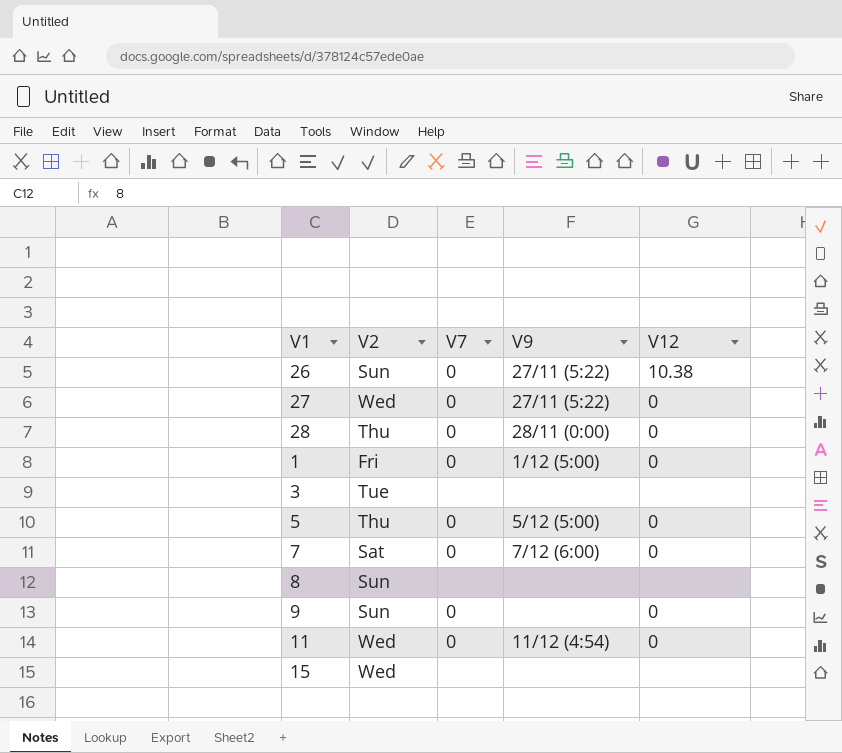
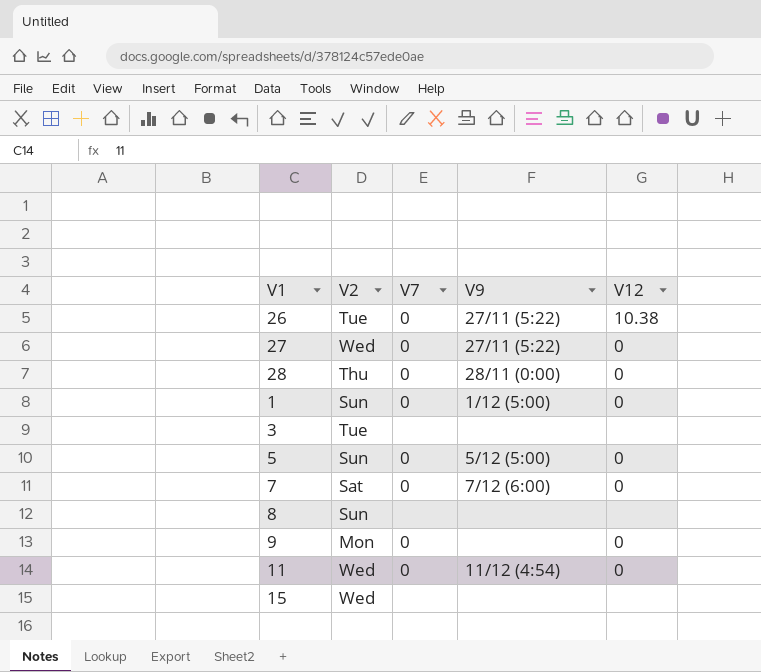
26 | V2: Sun -> Tue
1 | V2: Fri -> Sun
5 | V2: Thu -> Sun
9 | V2: Sun -> Mon

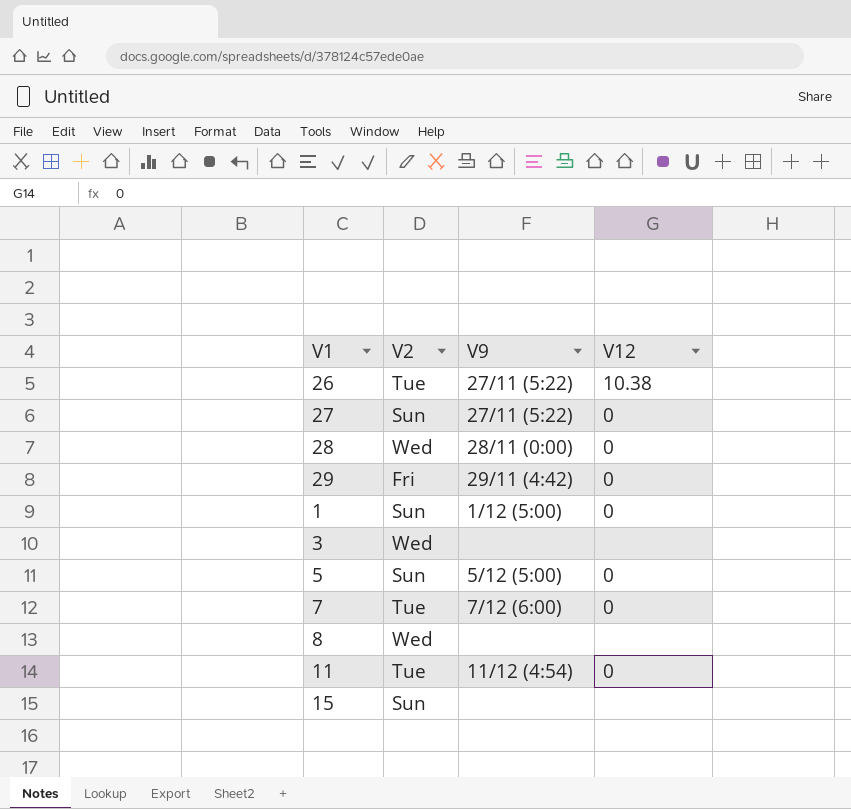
column V7 | position: 3 -> none
row 9: Mon | 0 | none | 0 -> none
27 | V2: Wed -> Sun
28 | V2: Thu -> Wed
row 29: none -> Fri | 29/11 (4:42) | 0
3 | V2: Tue -> Wed
7 | V2: Sat -> Tue
8 | V2: Sun -> Wed
11 | V2: Wed -> Tue
15 | V2: Wed -> Sun

